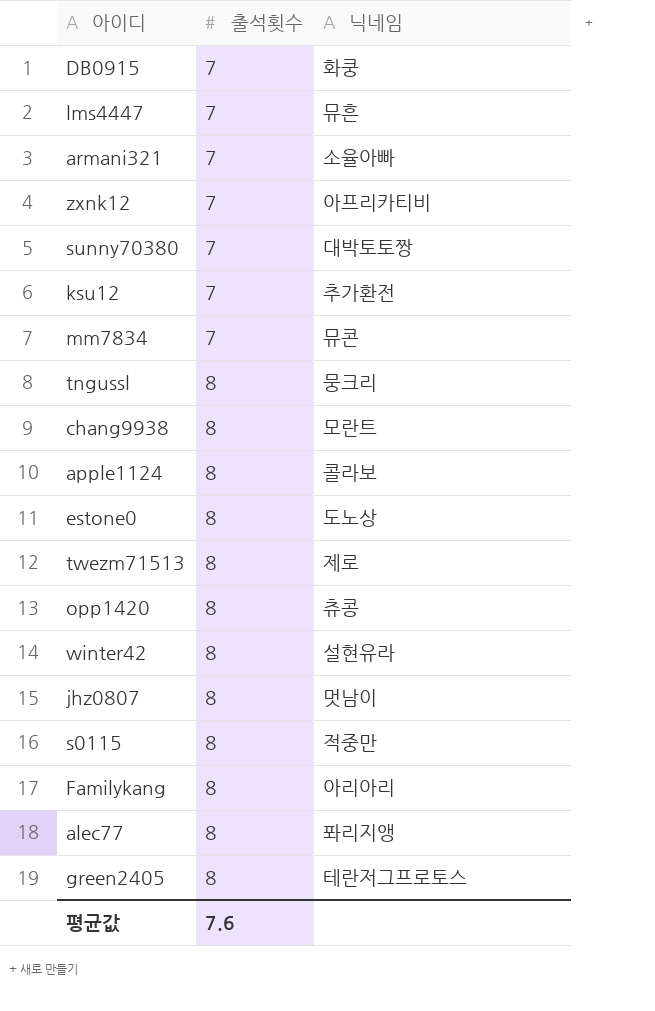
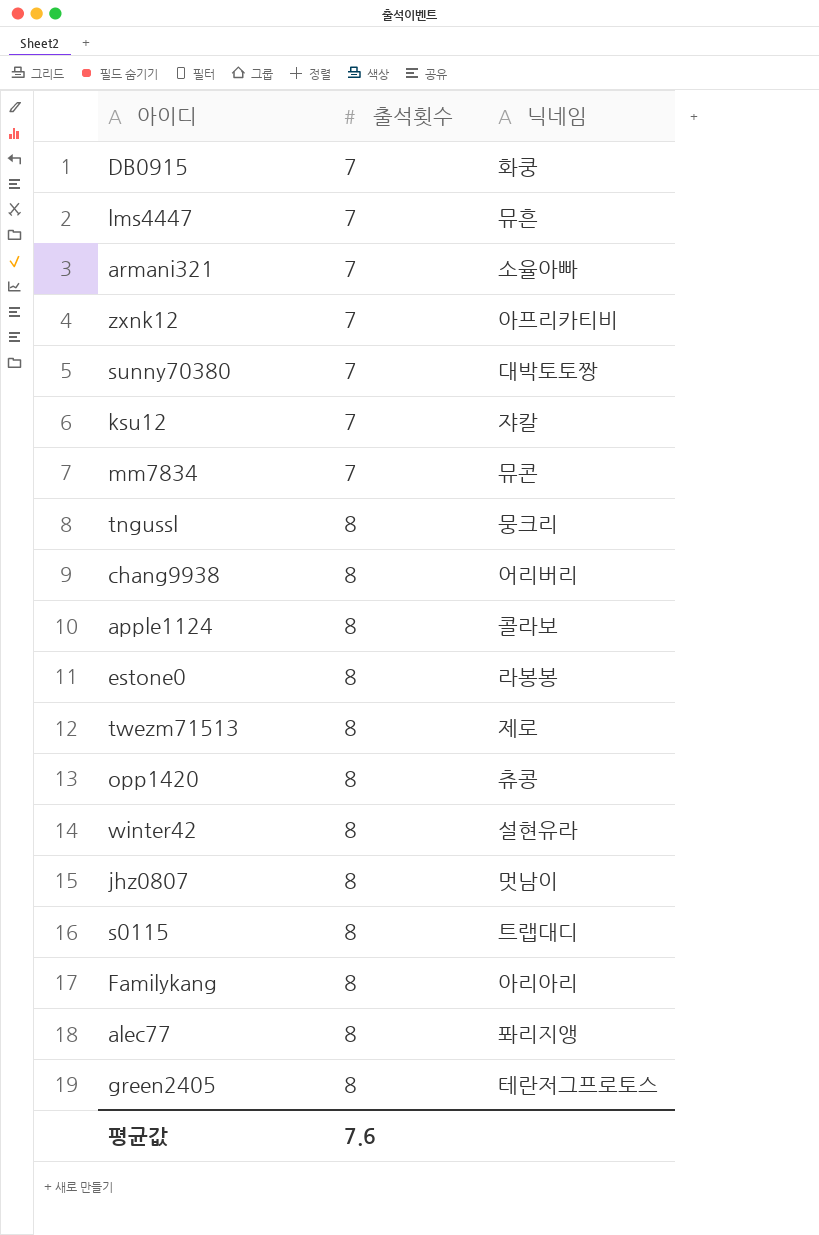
ksu12 | 닉네임: 추가환전 -> 쟈칼
chang9938 | 닉네임: 모란트 -> 어리버리
estone0 | 닉네임: 도노상 -> 라봉봉
s0115 | 닉네임: 적중만 -> 트랩대디

